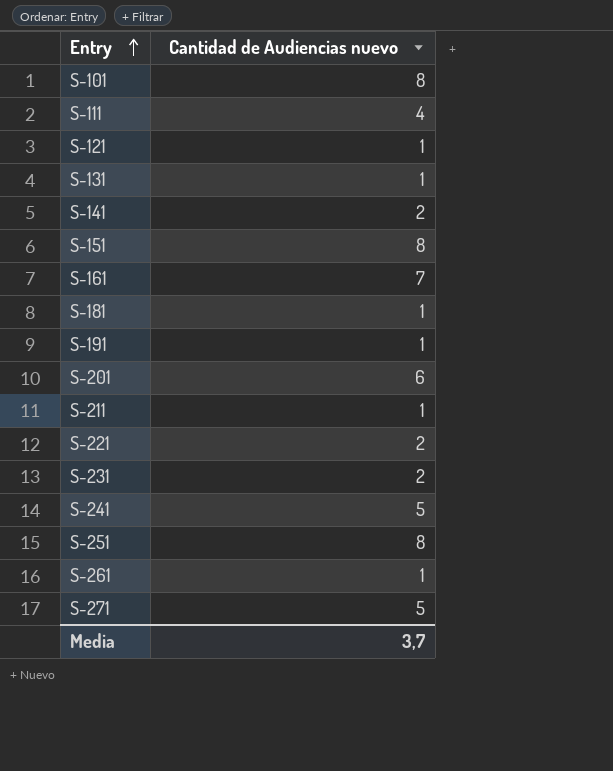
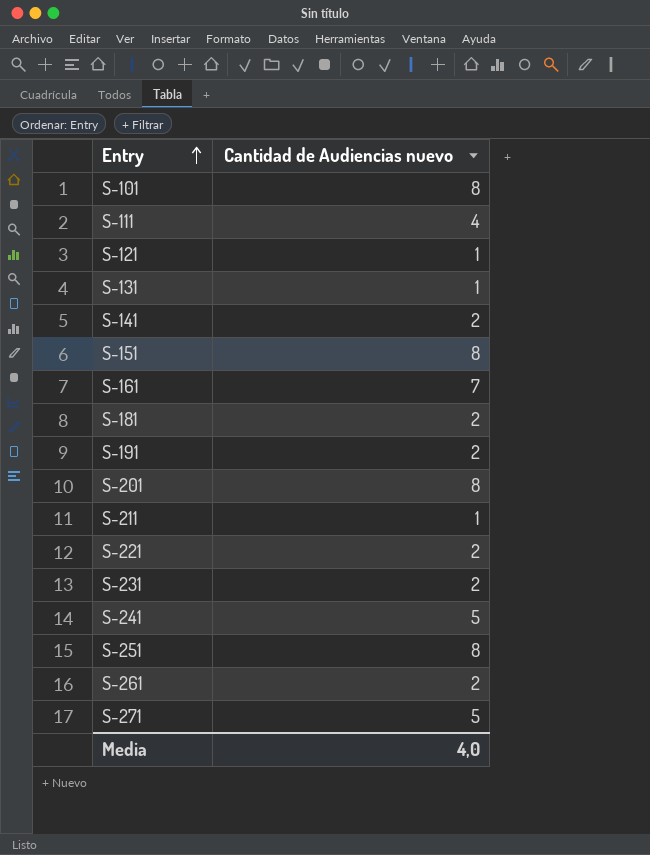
S-181 | Cantidad de Audiencias nuevo: 1 -> 2
S-191 | Cantidad de Audiencias nuevo: 1 -> 2
S-201 | Cantidad de Audiencias nuevo: 6 -> 8
S-261 | Cantidad de Audiencias nuevo: 1 -> 2
Media | Cantidad de Audiencias nuevo: 3,7 -> 4,0

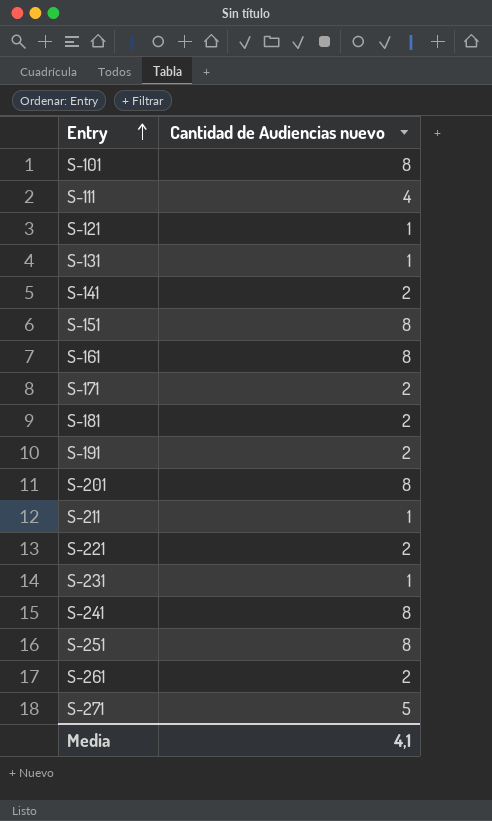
S-161 | Cantidad de Audiencias nuevo: 7 -> 8
row S-171: none -> 2
S-231 | Cantidad de Audiencias nuevo: 2 -> 1
S-241 | Cantidad de Audiencias nuevo: 5 -> 8
Media | Cantidad de Audiencias nuevo: 4,0 -> 4,1

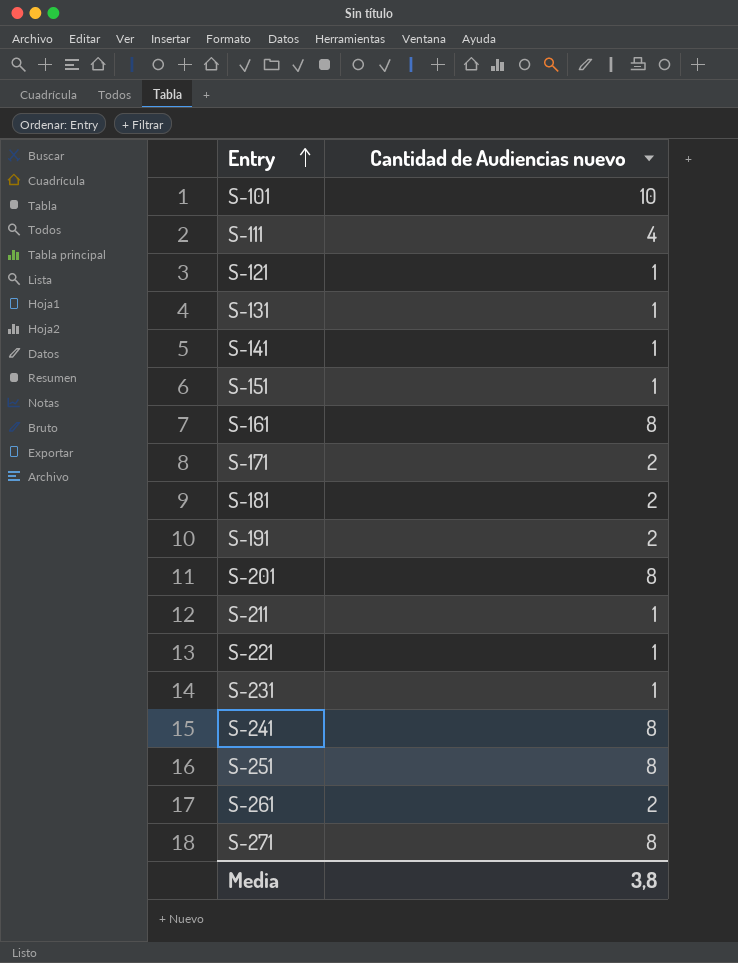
S-101 | Cantidad de Audiencias nuevo: 8 -> 10
S-141 | Cantidad de Audiencias nuevo: 2 -> 1
S-151 | Cantidad de Audiencias nuevo: 8 -> 1
S-221 | Cantidad de Audiencias nuevo: 2 -> 1
S-271 | Cantidad de Audiencias nuevo: 5 -> 8
Media | Cantidad de Audiencias nuevo: 4,1 -> 3,8

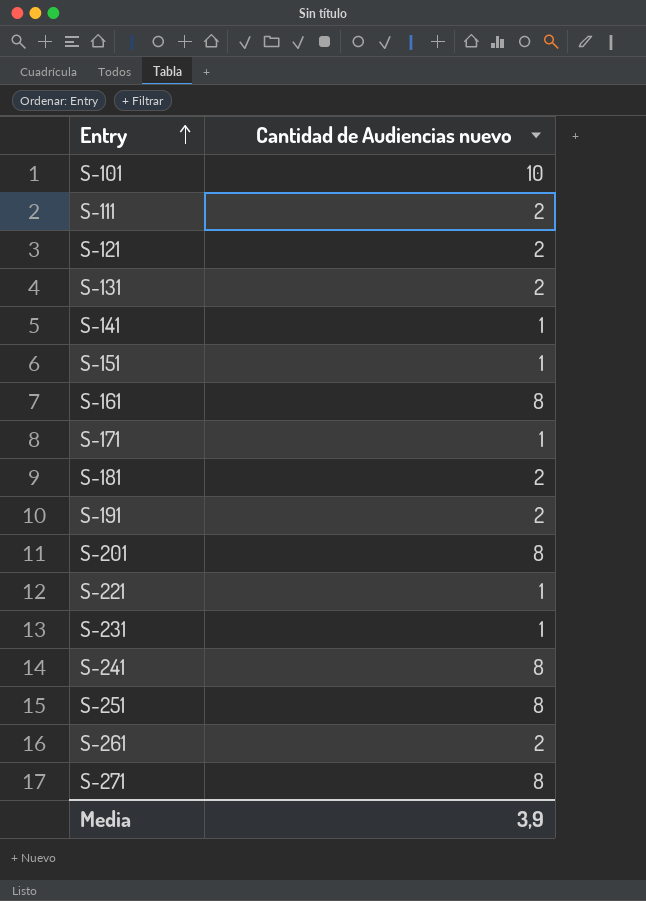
row S-211: 1 -> none
S-111 | Cantidad de Audiencias nuevo: 4 -> 2
S-121 | Cantidad de Audiencias nuevo: 1 -> 2
S-131 | Cantidad de Audiencias nuevo: 1 -> 2
S-171 | Cantidad de Audiencias nuevo: 2 -> 1
Media | Cantidad de Audiencias nuevo: 3,8 -> 3,9

